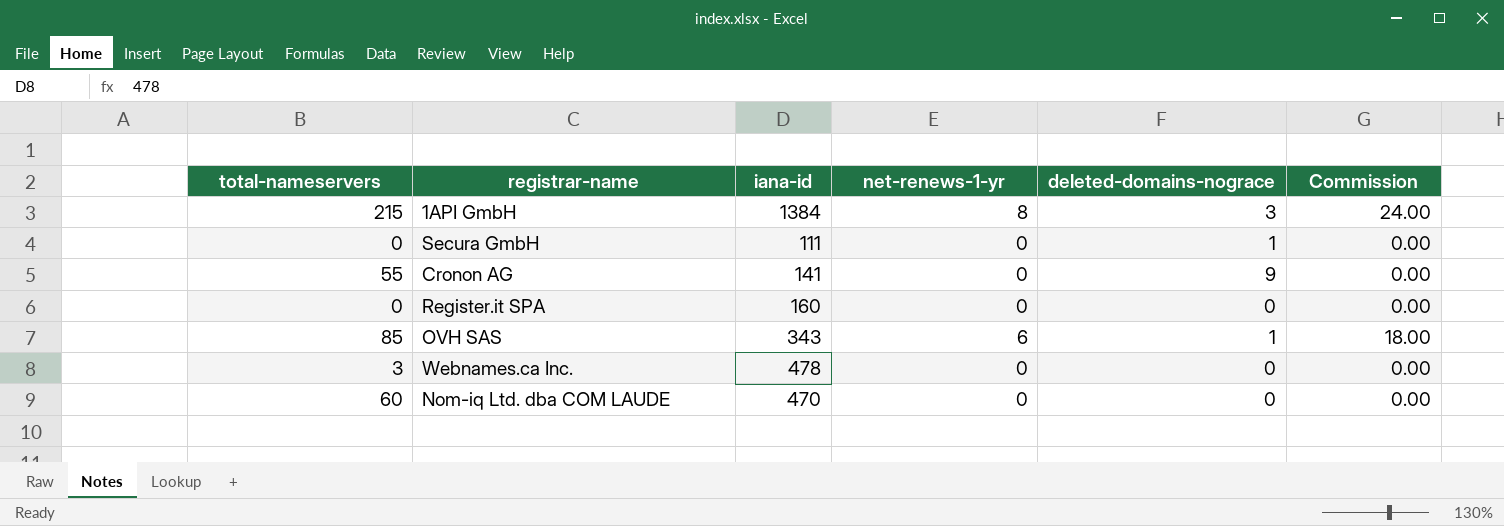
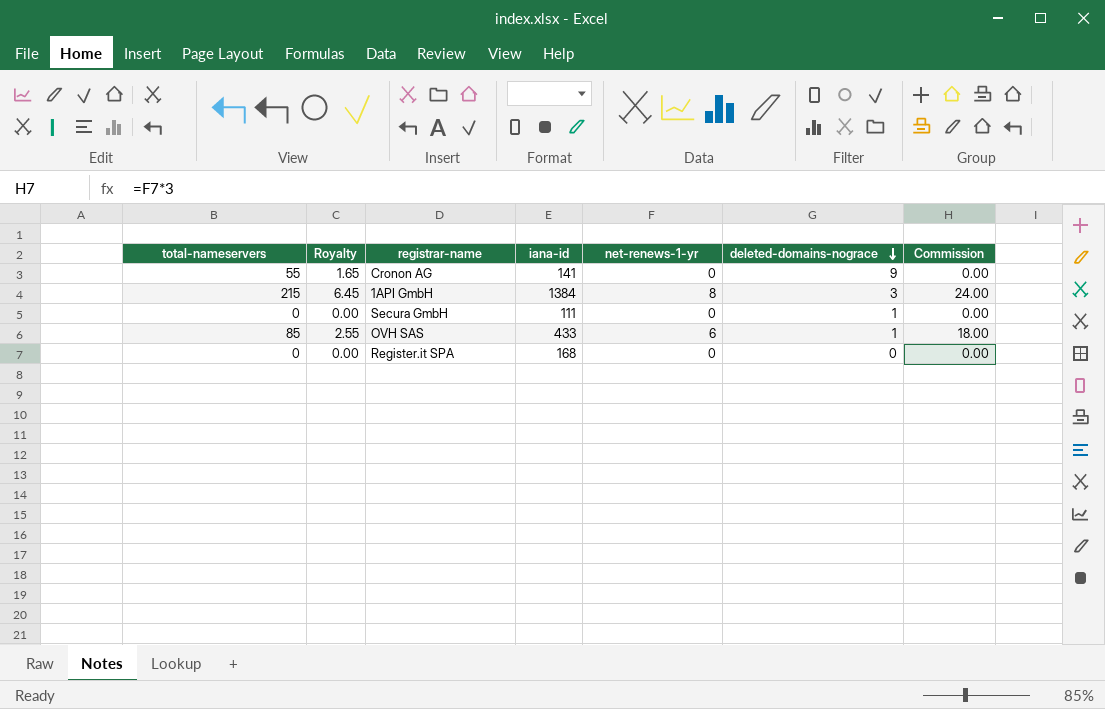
row order: none -> deleted-domains-nograce descending
column Royalty | formula: none -> [total-nameservers] * 0.03
row Webnames.ca Inc.: 3 | 478 | 0 | 0 | 0.00 -> none
row Nom-iq Ltd. dba COM LAUDE: 60 | 470 | 0 | 0 | 0.00 -> none
OVH SAS | iana-id: 343 -> 433
Register.it SPA | iana-id: 160 -> 168

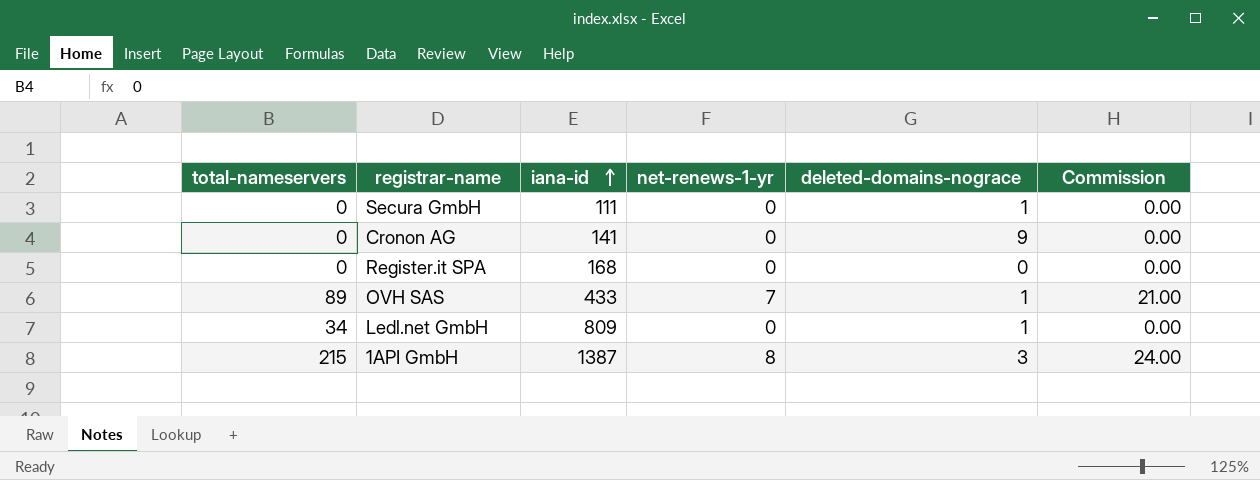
row order: deleted-domains-nograce descending -> iana-id ascending
column Royalty | formula: [total-nameservers] * 0.03 -> none
Cronon AG | total-nameservers: 55 -> 0
OVH SAS | total-nameservers: 85 -> 89
OVH SAS | net-renews-1-yr: 6 -> 7
OVH SAS | Commission: 18.00 -> 21.00
row Ledl.net GmbH: none -> 34 | 809 | 0 | 1 | 0.00
1API GmbH | iana-id: 1384 -> 1387

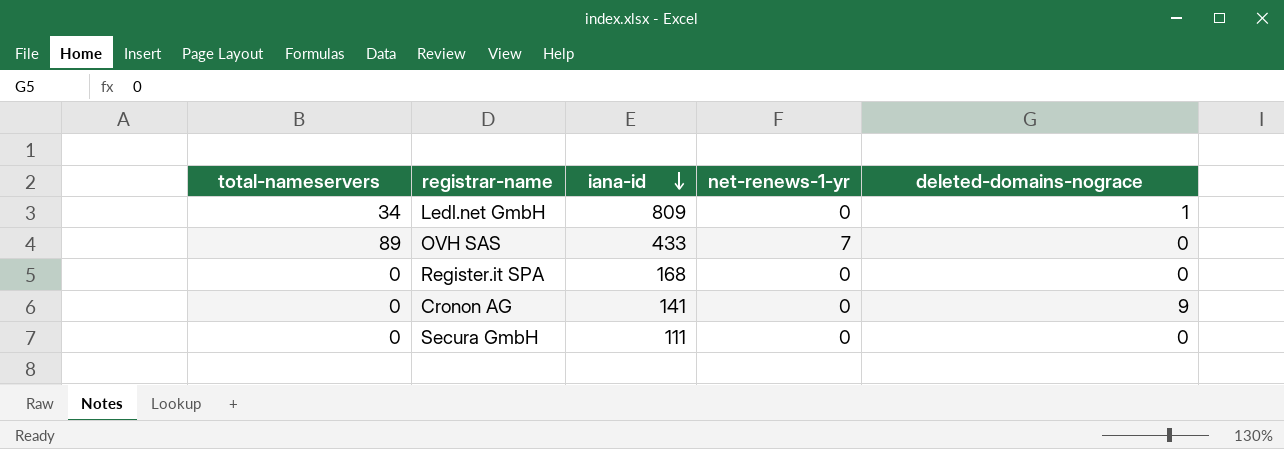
row order: iana-id ascending -> iana-id descending
column Commission | formula: [net-renews-1-yr] * 3 -> none
row 1API GmbH: 215 | 1387 | 8 | 3 | 24.00 -> none
OVH SAS | deleted-domains-nograce: 1 -> 0
Secura GmbH | deleted-domains-nograce: 1 -> 0

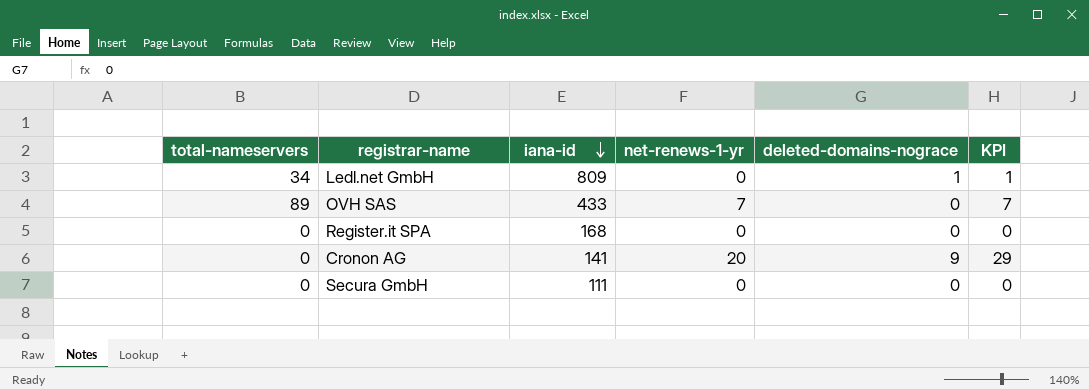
column KPI | formula: none -> [net-renews-1-yr] + [deleted-domains-nograce]
Cronon AG | net-renews-1-yr: 0 -> 20

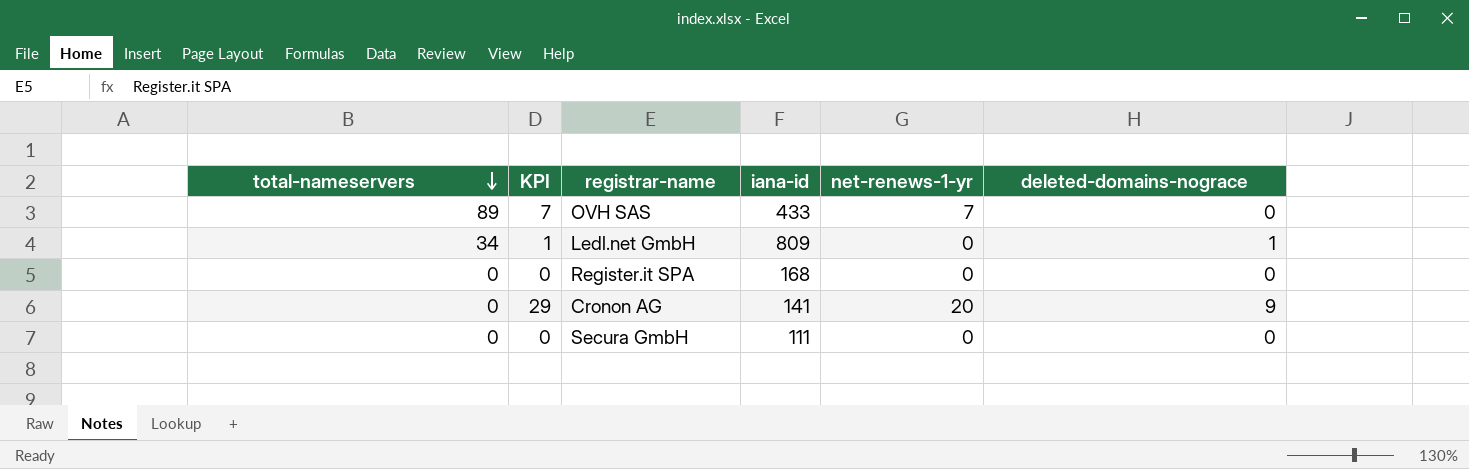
row order: iana-id descending -> total-nameservers descending
column KPI | position: 6 -> 2

